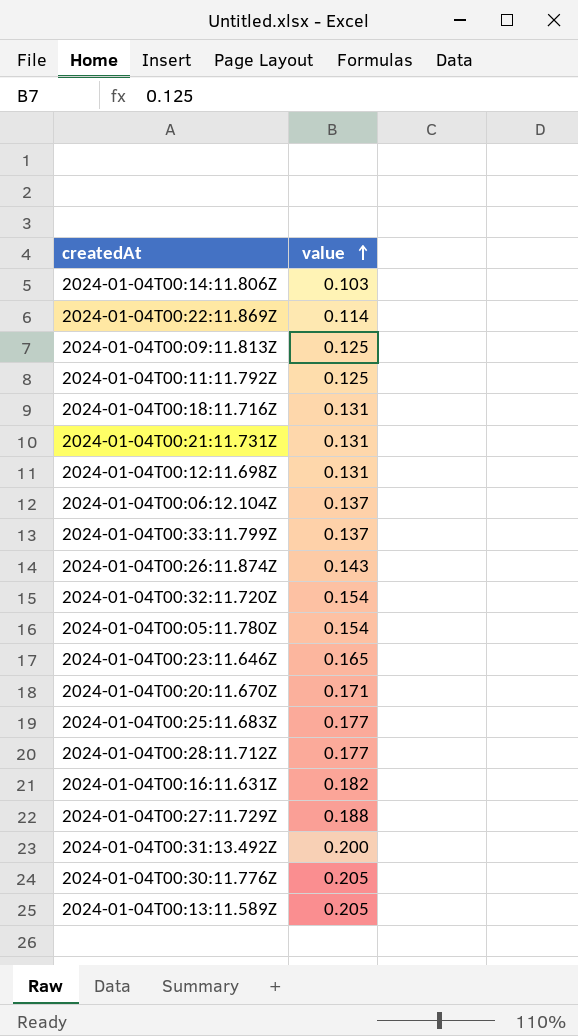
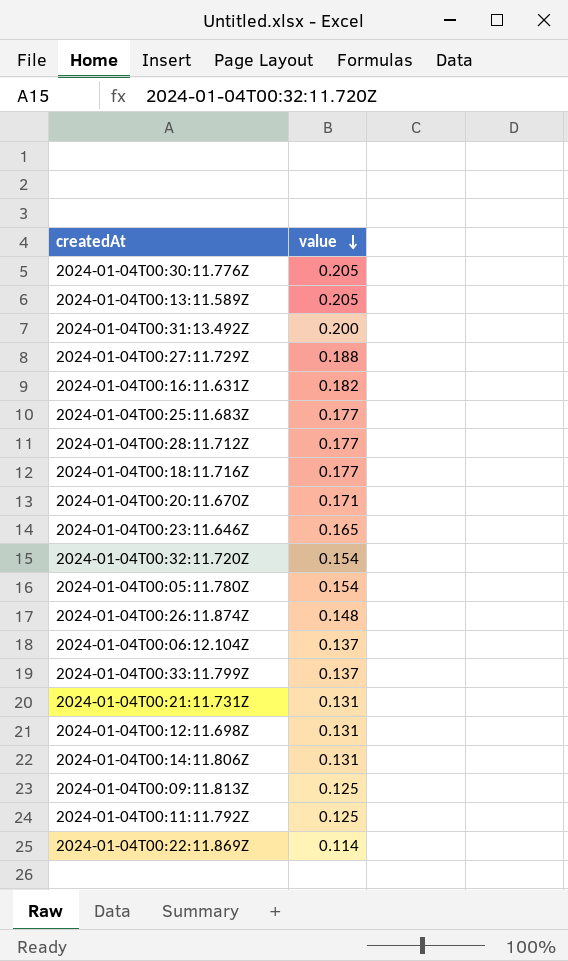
row order: value ascending -> value descending
2024-01-04T00:18:11.716Z | value: 0.131 -> 0.177
2024-01-04T00:26:11.874Z | value: 0.143 -> 0.148
2024-01-04T00:14:11.806Z | value: 0.103 -> 0.131

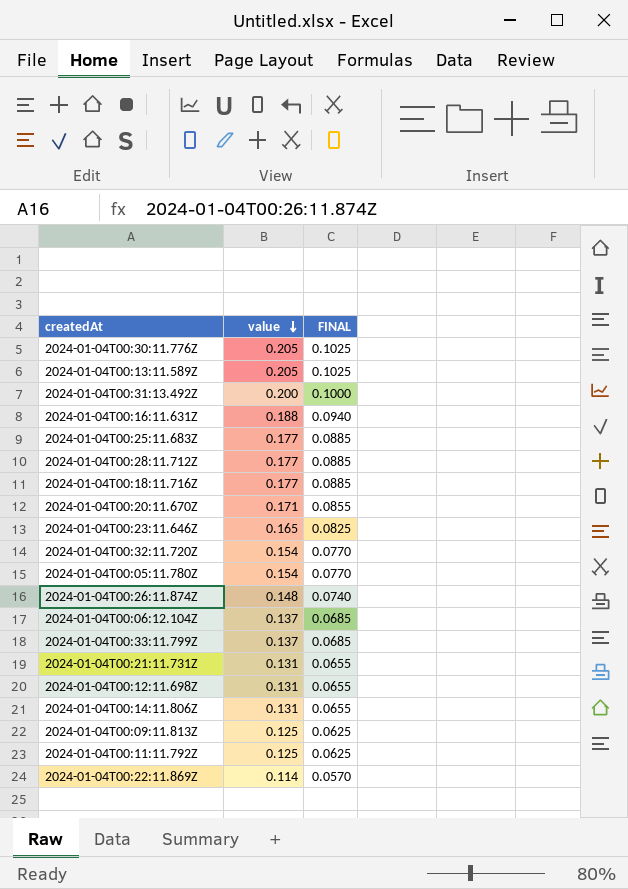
column FINAL | formula: none -> [value] * 0.5
row 2024-01-04T00:27:11.729Z: 0.188 -> none
2024-01-04T00:16:11.631Z | value: 0.182 -> 0.188

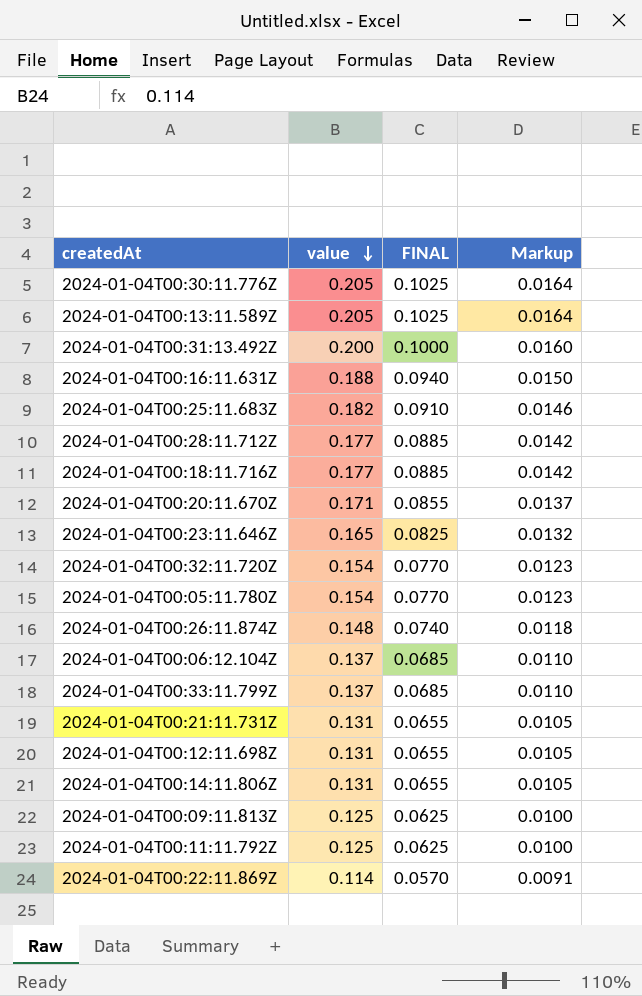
column Markup | formula: none -> [value] * 0.08
2024-01-04T00:25:11.683Z | value: 0.177 -> 0.182
2024-01-04T00:25:11.683Z | FINAL: 0.0885 -> 0.0910

